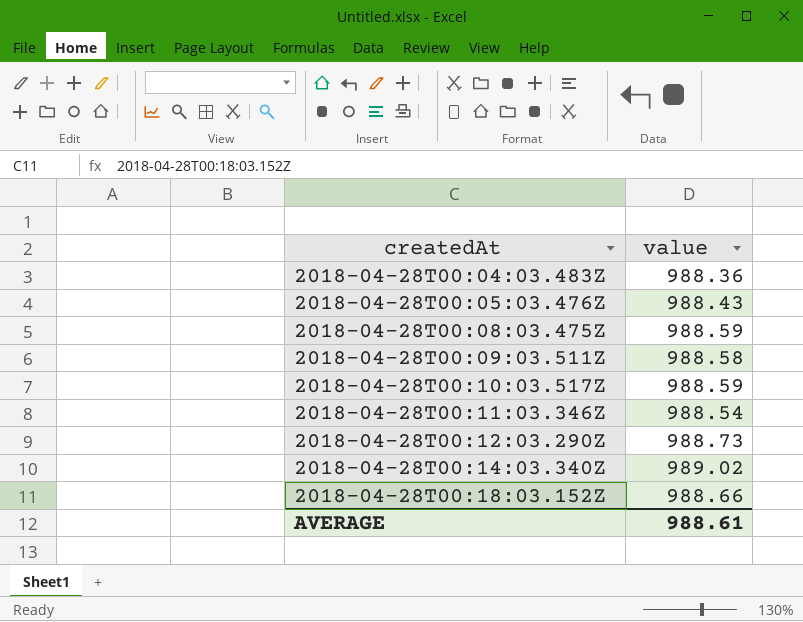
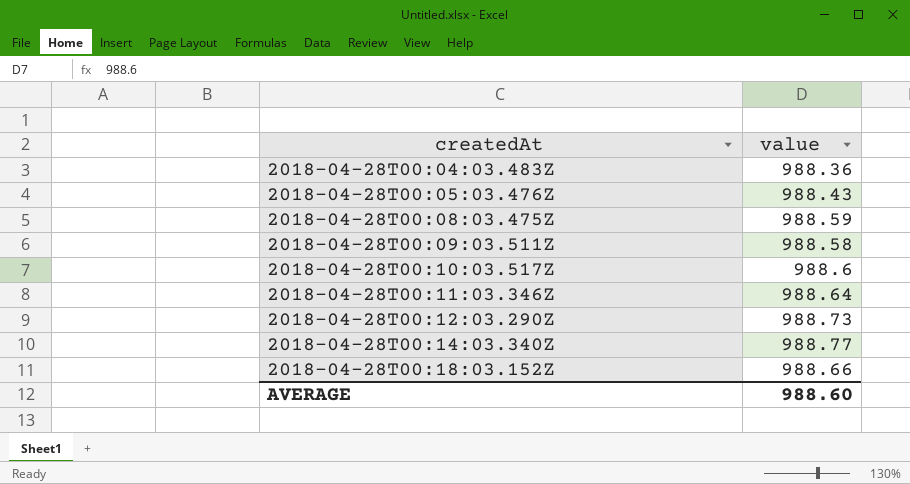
2018-04-28T00:10:03.517Z | value: 988.59 -> 988.6
2018-04-28T00:11:03.346Z | value: 988.54 -> 988.64
2018-04-28T00:14:03.340Z | value: 989.02 -> 988.77
AVERAGE | value: 988.61 -> 988.60

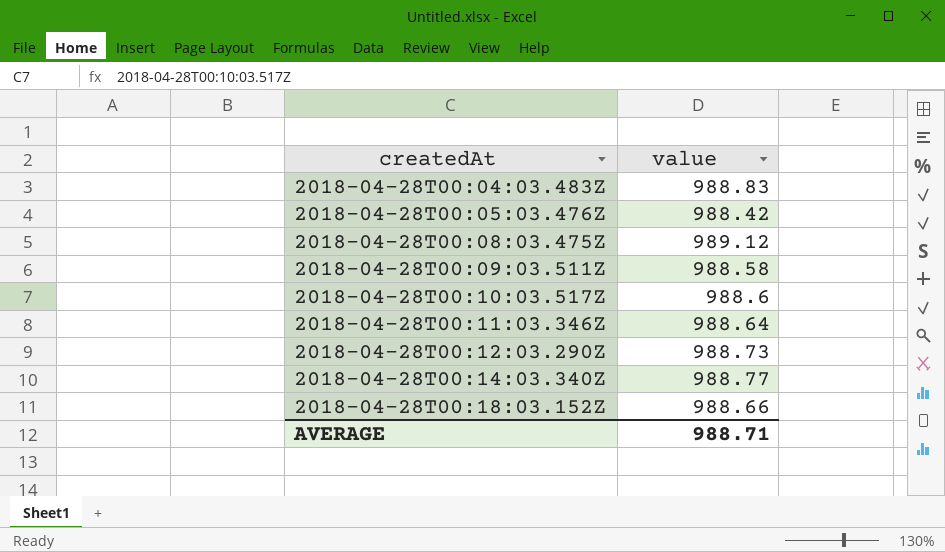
2018-04-28T00:04:03.483Z | value: 988.36 -> 988.83
2018-04-28T00:05:03.476Z | value: 988.43 -> 988.42
2018-04-28T00:08:03.475Z | value: 988.59 -> 989.12
AVERAGE | value: 988.60 -> 988.71

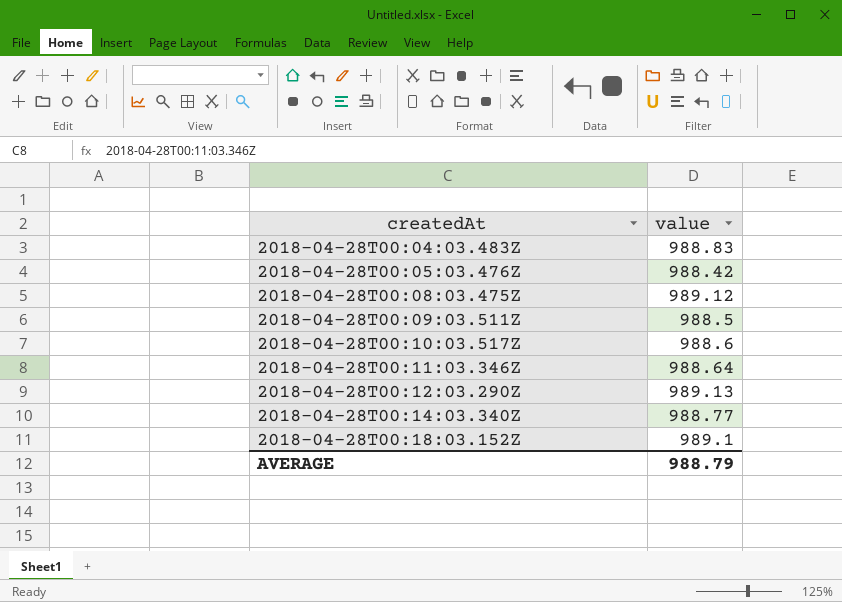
2018-04-28T00:09:03.511Z | value: 988.58 -> 988.5
2018-04-28T00:12:03.290Z | value: 988.73 -> 989.13
2018-04-28T00:18:03.152Z | value: 988.66 -> 989.1
AVERAGE | value: 988.71 -> 988.79

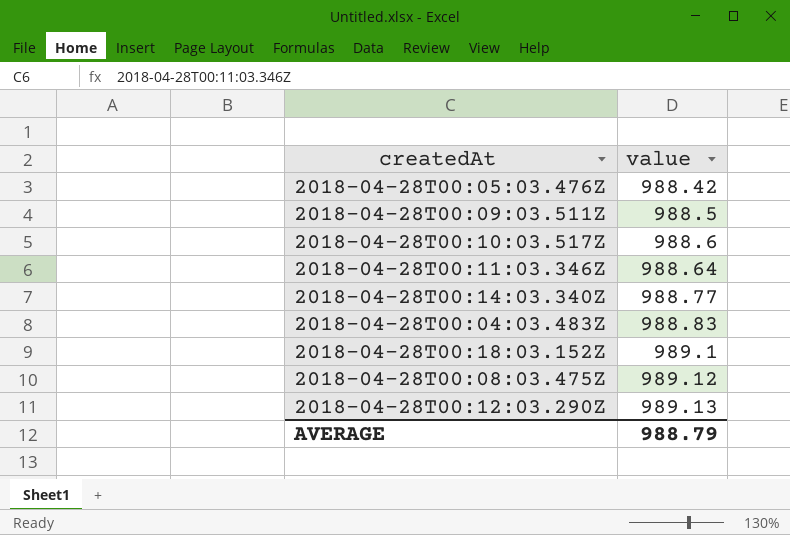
row order: createdAt ascending -> value ascending

